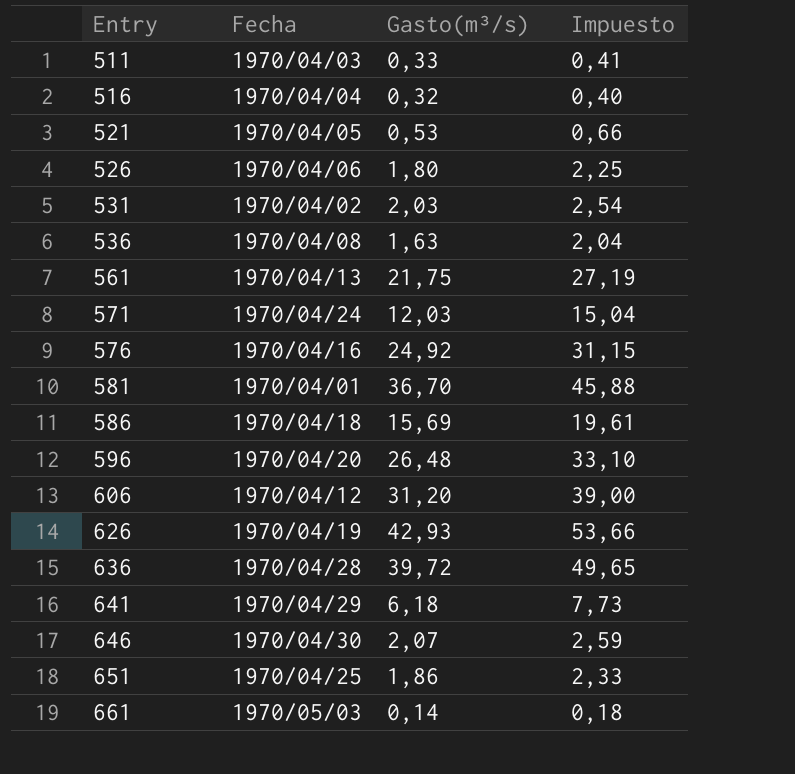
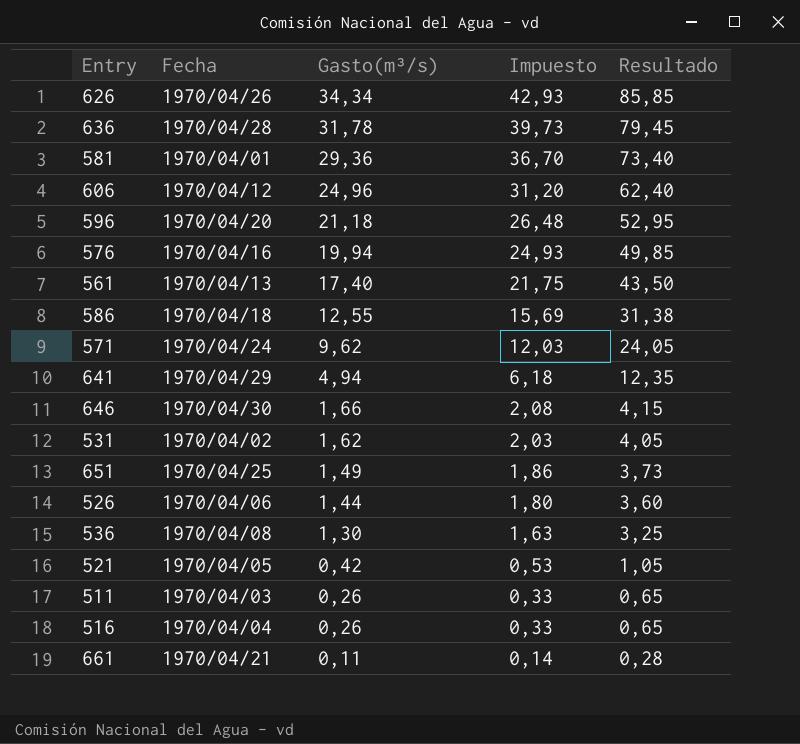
row order: Entry ascending -> Gasto(m³/s) descending
column Resultado | formula: none -> [Gasto(m³/s)] * 2,5
626 | Fecha: 1970/04/19 -> 1970/04/26
626 | Gasto(m³/s): 42,93 -> 34,34
626 | Impuesto: 53,66 -> 42,93
636 | Gasto(m³/s): 39,72 -> 31,78
636 | Impuesto: 49,65 -> 39,73
581 | Gasto(m³/s): 36,70 -> 29,36
581 | Impuesto: 45,88 -> 36,70
606 | Gasto(m³/s): 31,20 -> 24,96
606 | Impuesto: 39,00 -> 31,20
596 | Gasto(m³/s): 26,48 -> 21,18
596 | Impuesto: 33,10 -> 26,48
576 | Gasto(m³/s): 24,92 -> 19,94
576 | Impuesto: 31,15 -> 24,93
561 | Gasto(m³/s): 21,75 -> 17,40
561 | Impuesto: 27,19 -> 21,75
586 | Gasto(m³/s): 15,69 -> 12,55
586 | Impuesto: 19,61 -> 15,69
571 | Gasto(m³/s): 12,03 -> 9,62
571 | Impuesto: 15,04 -> 12,03
641 | Gasto(m³/s): 6,18 -> 4,94
641 | Impuesto: 7,73 -> 6,18
646 | Gasto(m³/s): 2,07 -> 1,66
646 | Impuesto: 2,59 -> 2,08
531 | Gasto(m³/s): 2,03 -> 1,62
531 | Impuesto: 2,54 -> 2,03
651 | Gasto(m³/s): 1,86 -> 1,49
651 | Impuesto: 2,33 -> 1,86
526 | Gasto(m³/s): 1,80 -> 1,44
526 | Impuesto: 2,25 -> 1,80
536 | Gasto(m³/s): 1,63 -> 1,30
536 | Impuesto: 2,04 -> 1,63
521 | Gasto(m³/s): 0,53 -> 0,42
521 | Impuesto: 0,66 -> 0,53
511 | Gasto(m³/s): 0,33 -> 0,26
511 | Impuesto: 0,41 -> 0,33
516 | Gasto(m³/s): 0,32 -> 0,26
516 | Impuesto: 0,40 -> 0,33
661 | Fecha: 1970/05/03 -> 1970/04/21
661 | Gasto(m³/s): 0,14 -> 0,11
661 | Impuesto: 0,18 -> 0,14

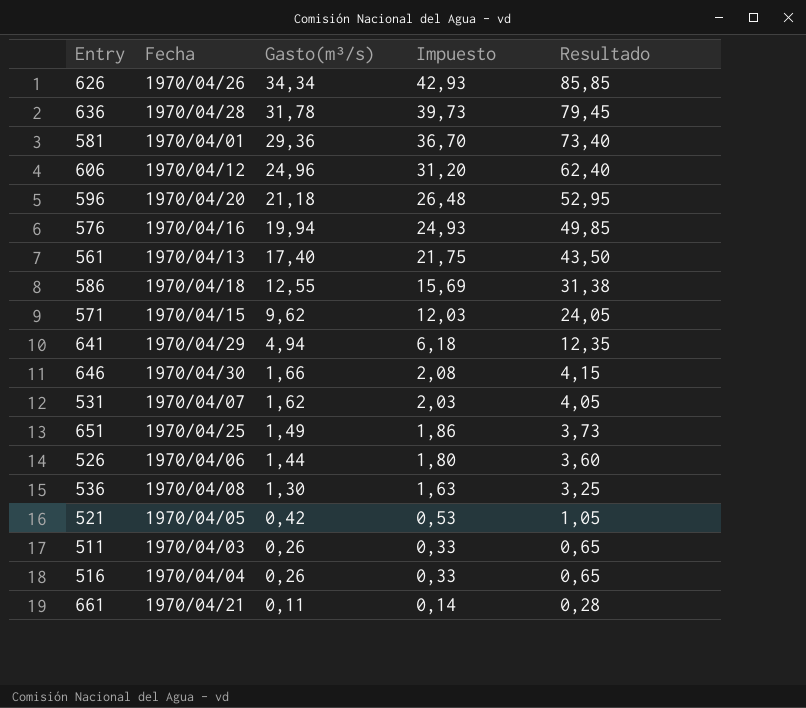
571 | Fecha: 1970/04/24 -> 1970/04/15
531 | Fecha: 1970/04/02 -> 1970/04/07

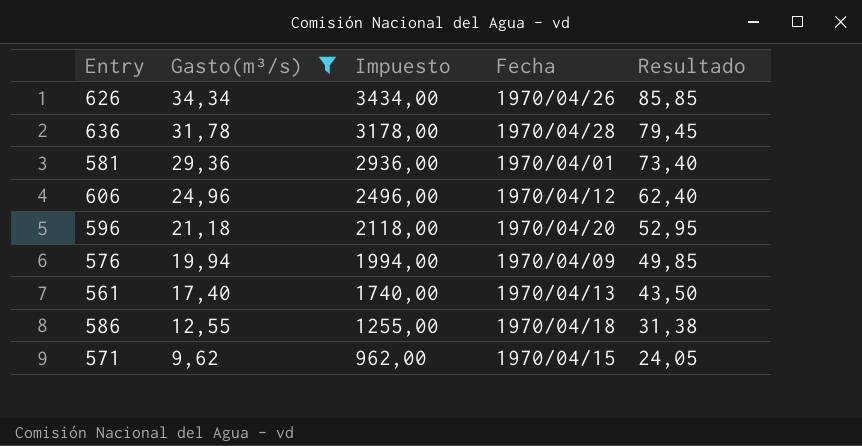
filter: none -> Gasto(m³/s) >= 9,62
column Impuesto | formula: [Gasto(m³/s)] * 1,25 -> [Gasto(m³/s)] * 100
column Fecha | position: 2 -> 4
576 | Fecha: 1970/04/16 -> 1970/04/09

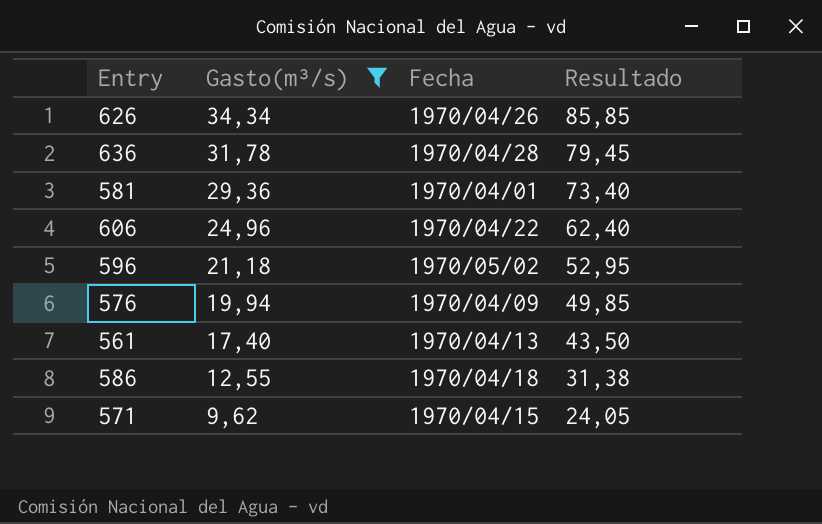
column Impuesto | formula: [Gasto(m³/s)] * 100 -> none
606 | Fecha: 1970/04/12 -> 1970/04/22
596 | Fecha: 1970/04/20 -> 1970/05/02

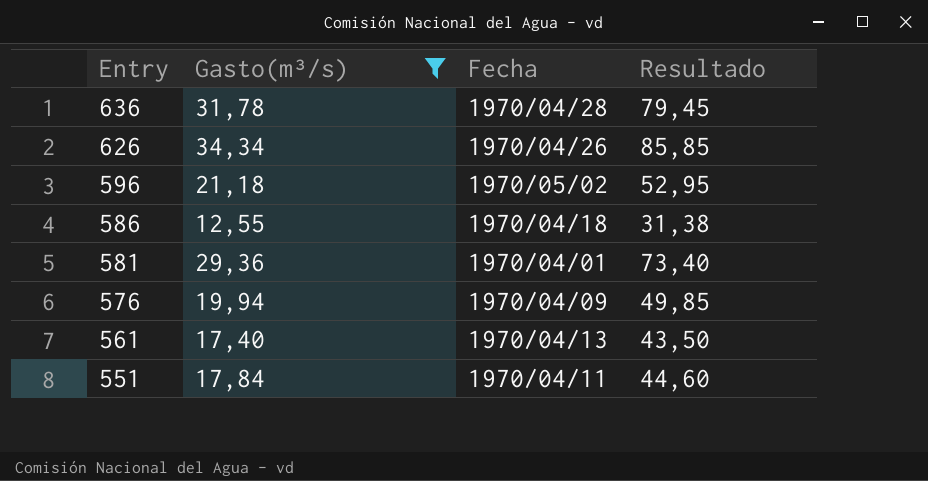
row order: Gasto(m³/s) descending -> Entry descending
row 606: 24,96 | 1970/04/22 | 62,40 -> none
row 571: 9,62 | 1970/04/15 | 24,05 -> none
row 551: none -> 17,84 | 1970/04/11 | 44,60

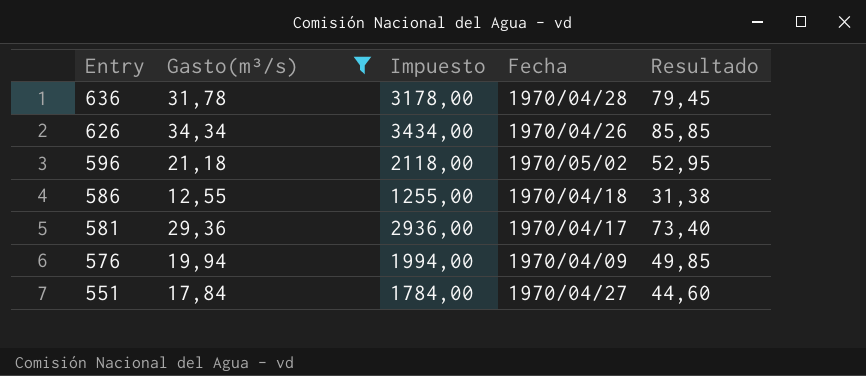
column Impuesto | formula: none -> [Gasto(m³/s)] * 100
row 561: 17,40 | 1970/04/13 | 43,50 -> none
581 | Fecha: 1970/04/01 -> 1970/04/17
551 | Fecha: 1970/04/11 -> 1970/04/27

